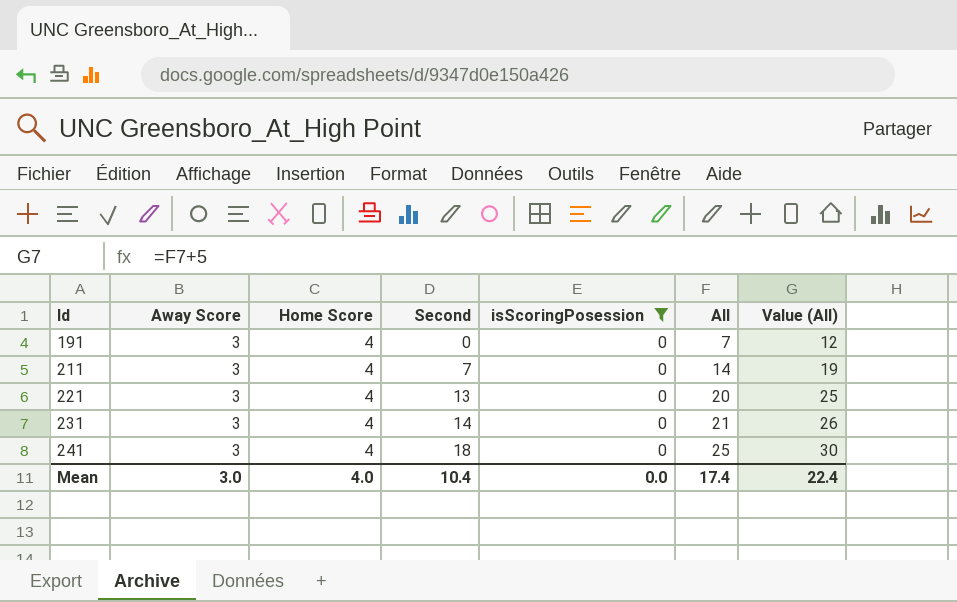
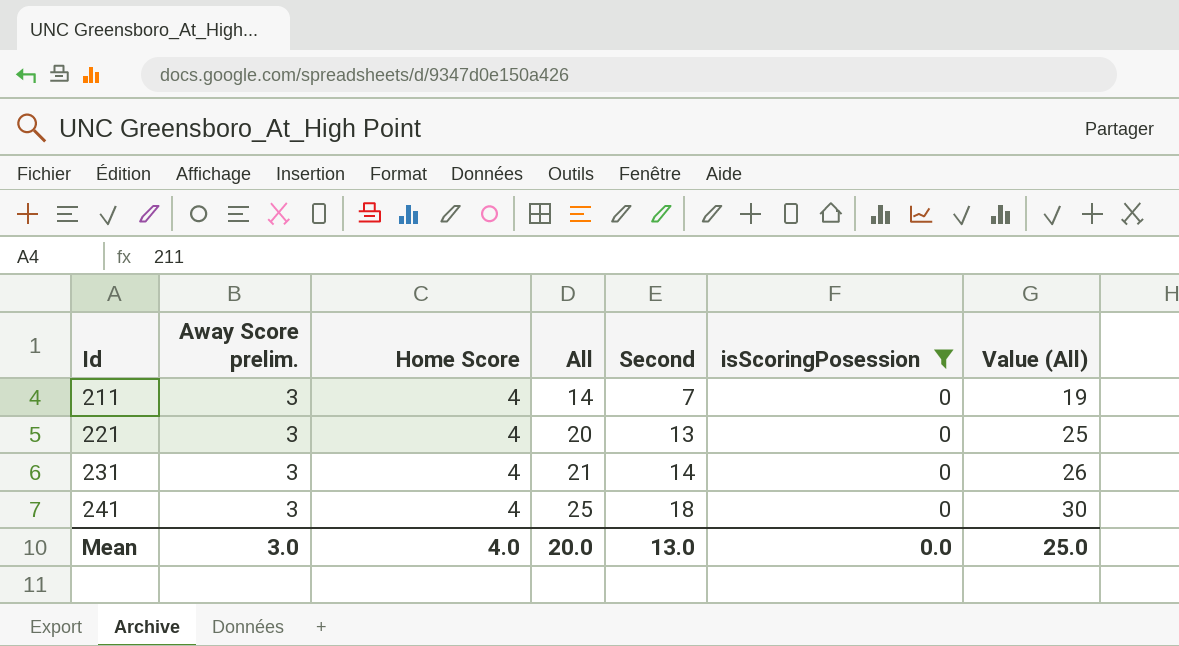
column name: Away Score -> Away Score prelim.
column All | position: 6 -> 4
row 191: 3 | 4 | 0 | 0 | 7 | 12 -> none
Mean | All: 17.4 -> 20.0
Mean | Second: 10.4 -> 13.0
Mean | Value (All): 22.4 -> 25.0

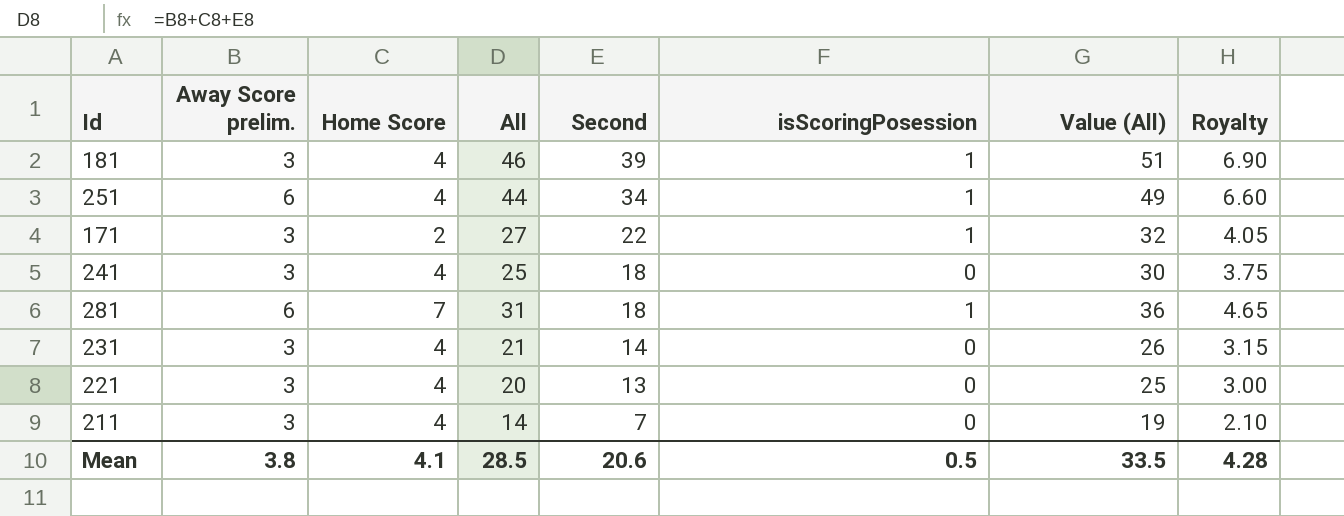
filter: isScoringPosession = 0 -> none
row order: Id ascending -> Second descending
column Royalty | formula: none -> [All] * 0.15
Mean | Away Score prelim.: 3.0 -> 3.8
Mean | Home Score: 4.0 -> 4.1
Mean | All: 20.0 -> 28.5
Mean | Second: 13.0 -> 20.6
Mean | isScoringPosession: 0.0 -> 0.5
Mean | Value (All): 25.0 -> 33.5

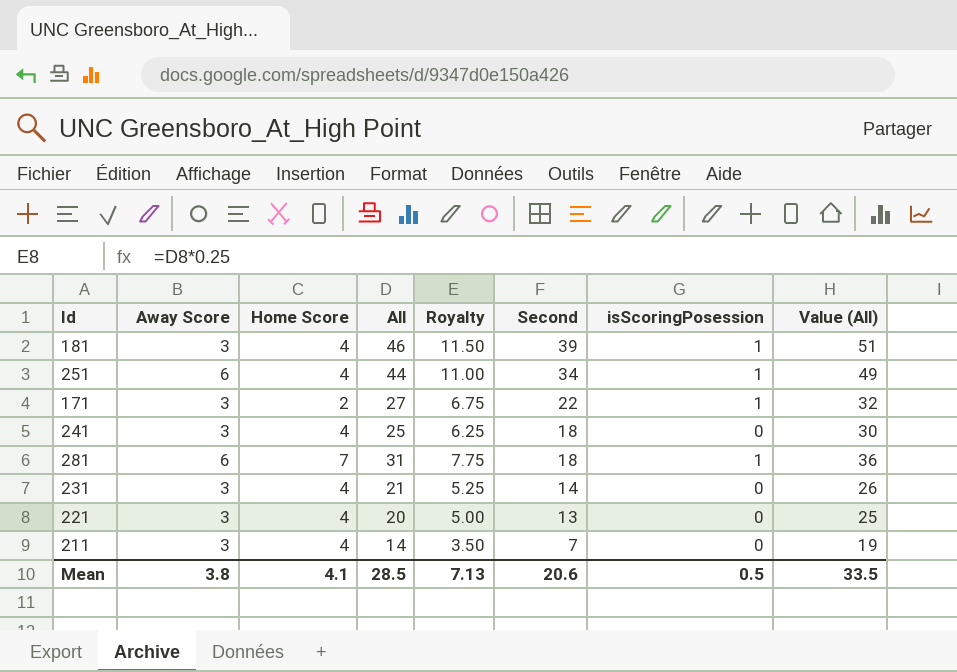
column name: Away Score prelim. -> Away Score
column Royalty | formula: [All] * 0.15 -> [All] * 0.25
column Royalty | position: 8 -> 5
Mean | Royalty: 4.28 -> 7.13

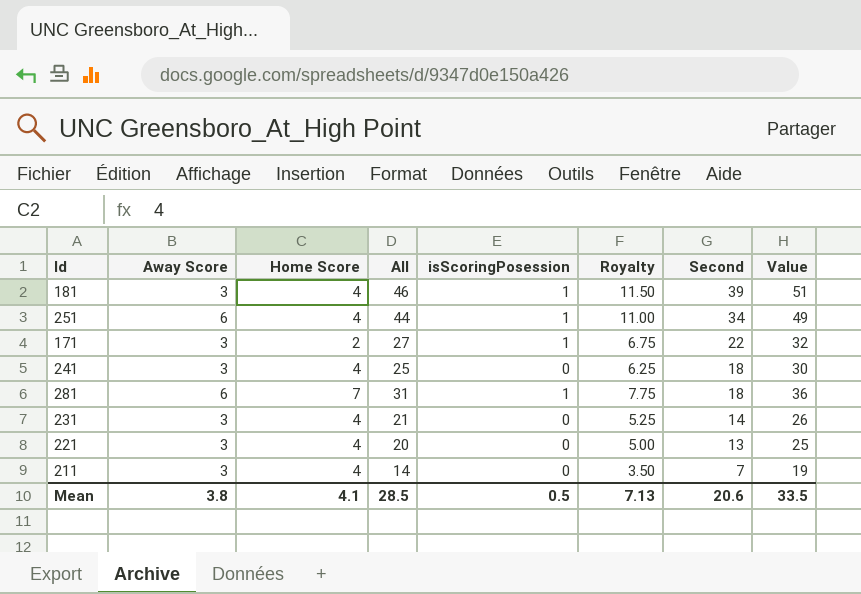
column isScoringPosession | position: 7 -> 5
column name: Value (All) -> Value

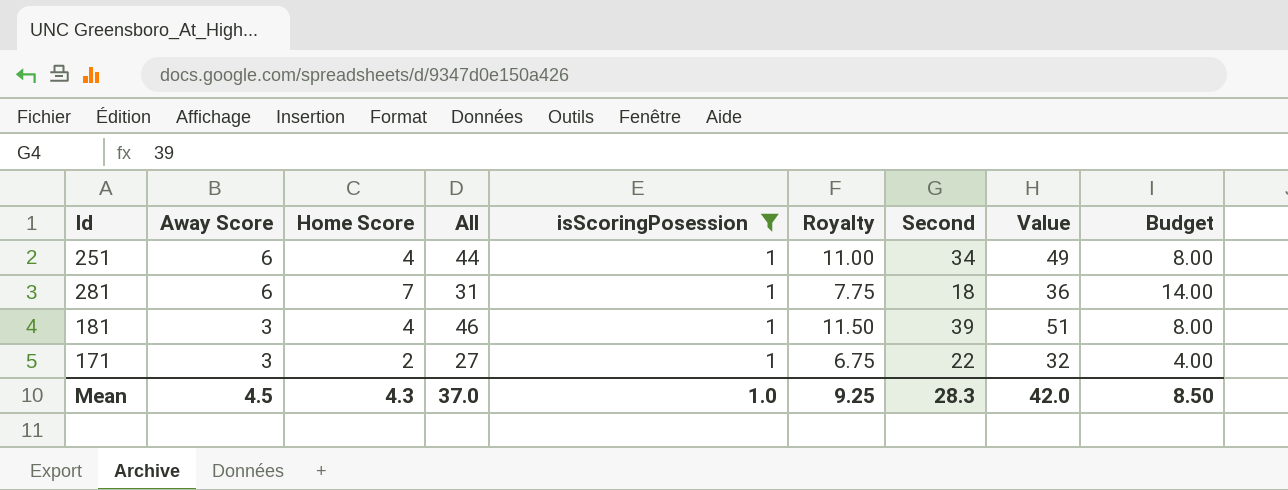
filter: none -> isScoringPosession = 1
row order: Second descending -> Away Score descending
column Budget | formula: none -> [Home Score] * 2
Mean | Away Score: 3.8 -> 4.5
Mean | Home Score: 4.1 -> 4.3
Mean | All: 28.5 -> 37.0
Mean | isScoringPosession: 0.5 -> 1.0
Mean | Royalty: 7.13 -> 9.25
Mean | Second: 20.6 -> 28.3
Mean | Value: 33.5 -> 42.0

